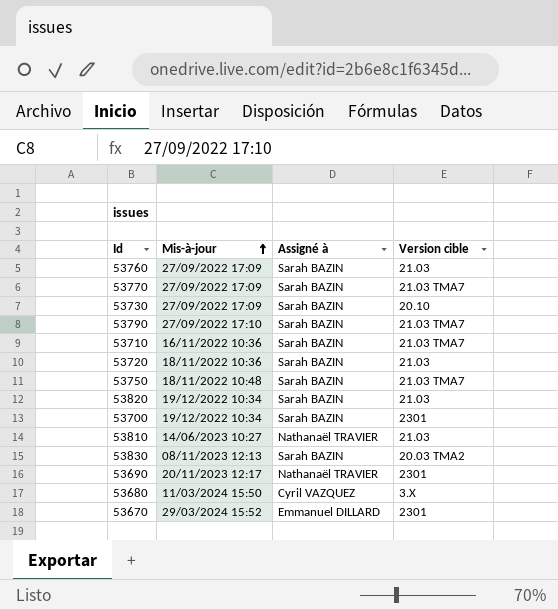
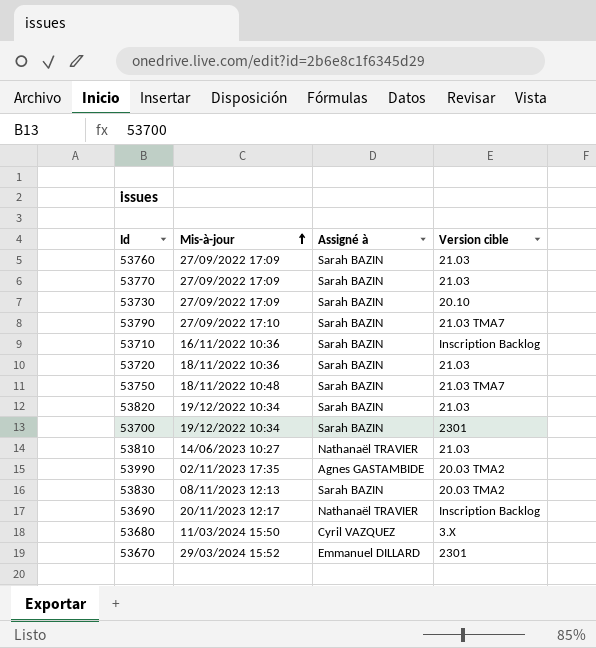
53770 | Version cible: 21.03 TMA7 -> 21.03
53710 | Version cible: 21.03 TMA7 -> Inscription Backlog
row 53990: none -> 02/11/2023 17:35 | Agnes GASTAMBIDE | 20.03 TMA2
53690 | Version cible: 2301 -> Inscription Backlog

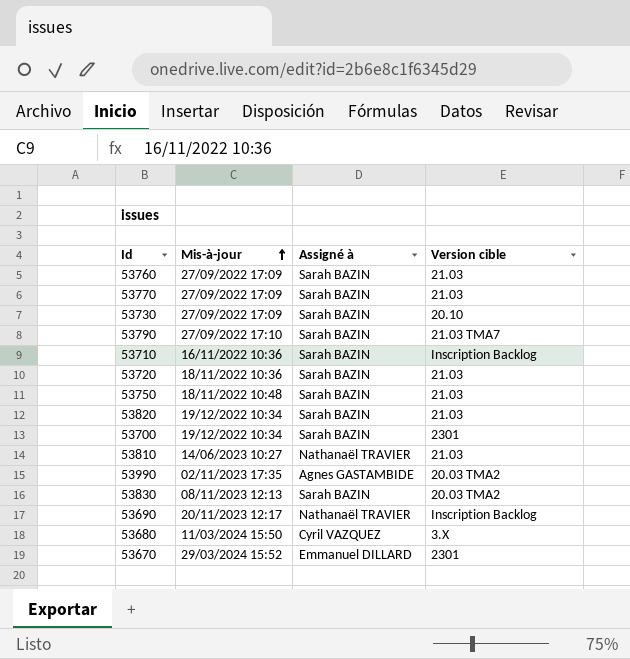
53750 | Version cible: 21.03 TMA7 -> 21.03

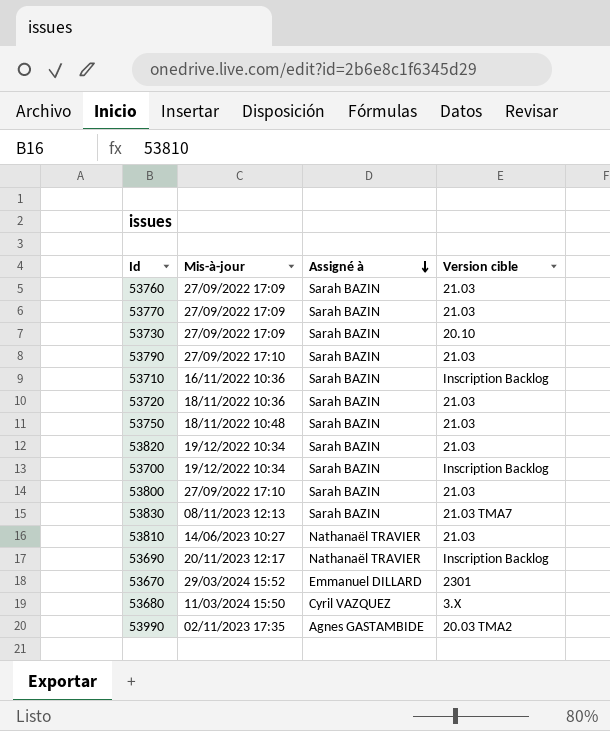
row order: Mis-à-jour ascending -> Assigné à descending
53790 | Version cible: 21.03 TMA7 -> 21.03
53700 | Version cible: 2301 -> Inscription Backlog
row 53800: none -> 27/09/2022 17:10 | Sarah BAZIN | 21.03
53830 | Version cible: 20.03 TMA2 -> 21.03 TMA7

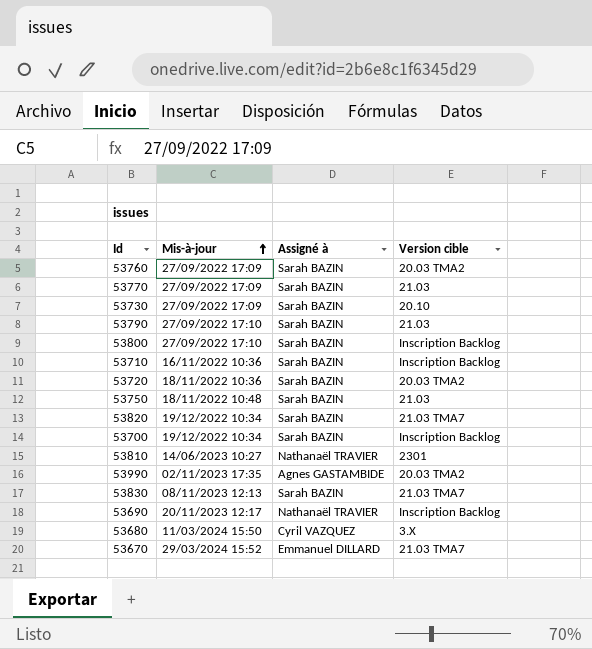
row order: Assigné à descending -> Mis-à-jour ascending
53760 | Version cible: 21.03 -> 20.03 TMA2
53800 | Version cible: 21.03 -> Inscription Backlog
53720 | Version cible: 21.03 -> 20.03 TMA2
53820 | Version cible: 21.03 -> 21.03 TMA7
53810 | Version cible: 21.03 -> 2301
53670 | Version cible: 2301 -> 21.03 TMA7

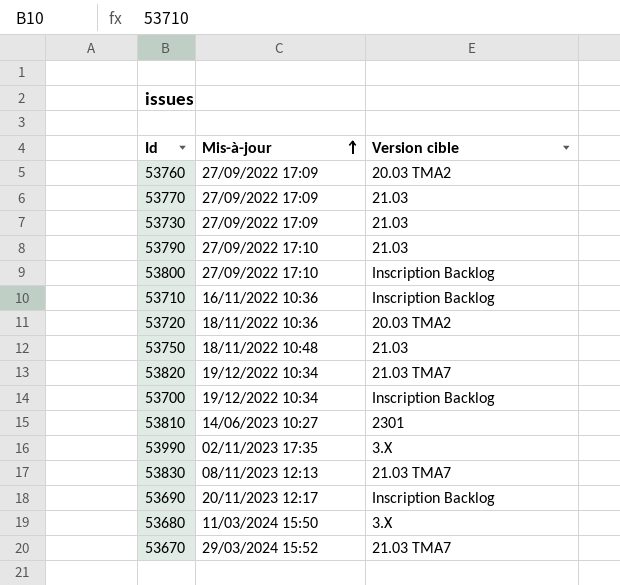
column Assigné à | position: 3 -> none
53730 | Version cible: 20.10 -> 21.03
53990 | Version cible: 20.03 TMA2 -> 3.X

